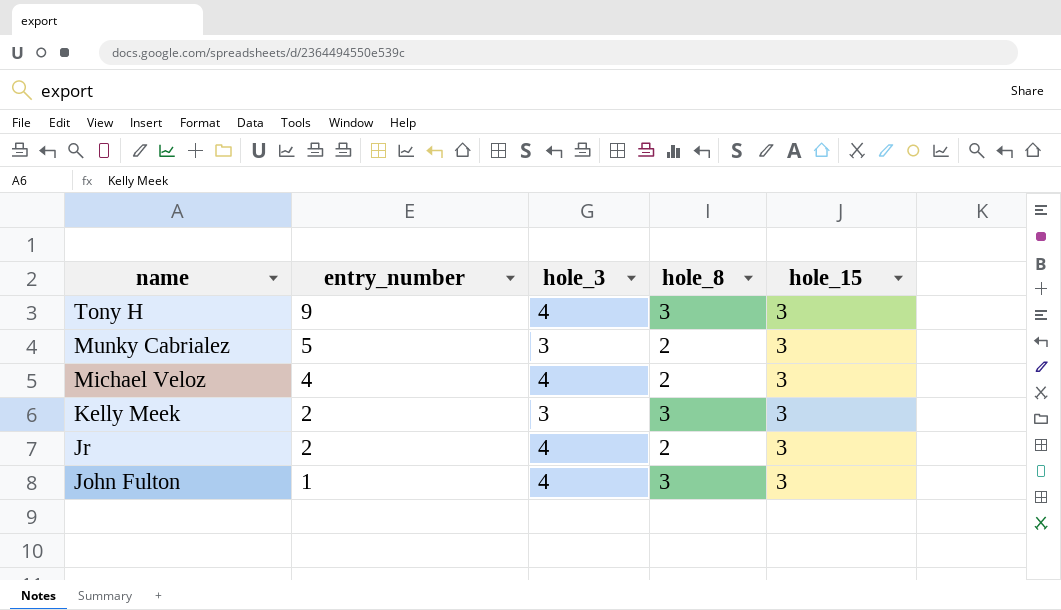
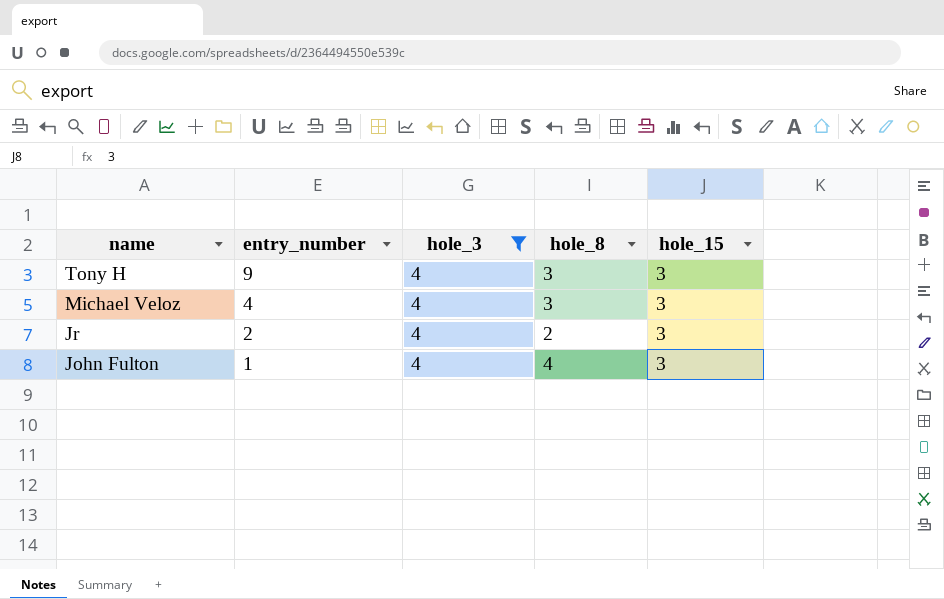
filter: none -> hole_3 = 4
Michael Veloz | hole_8: 2 -> 3
John Fulton | hole_8: 3 -> 4

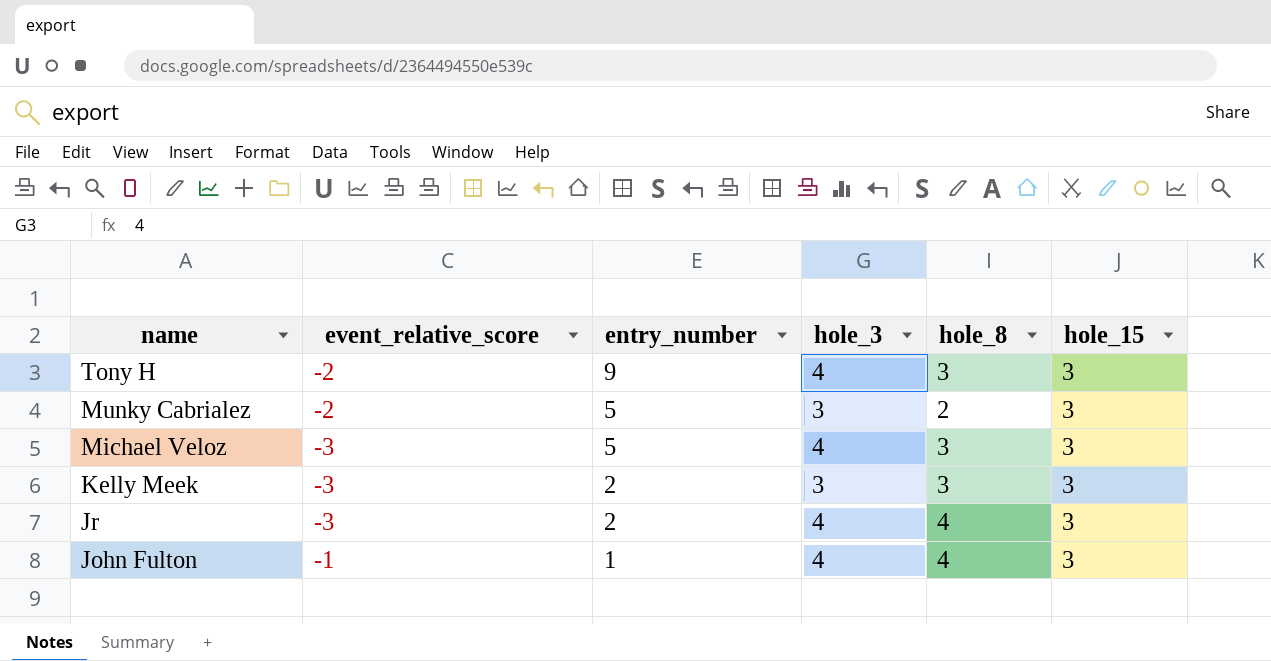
filter: hole_3 = 4 -> none
column event_relative_score | position: none -> 2
Michael Veloz | entry_number: 4 -> 5
Jr | hole_8: 2 -> 4

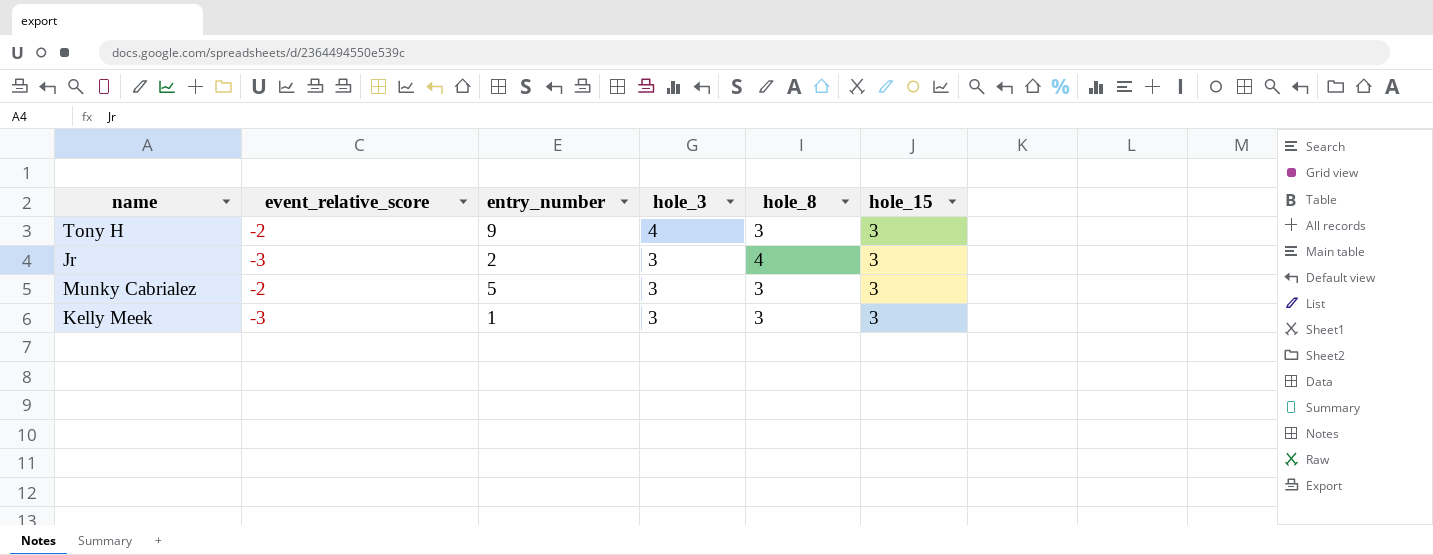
row order: name descending -> hole_3 descending
row Michael Veloz: -3 | 5 | 4 | 3 | 3 -> none
row John Fulton: -1 | 1 | 4 | 4 | 3 -> none
Jr | hole_3: 4 -> 3
Munky Cabrialez | hole_8: 2 -> 3
Kelly Meek | entry_number: 2 -> 1

